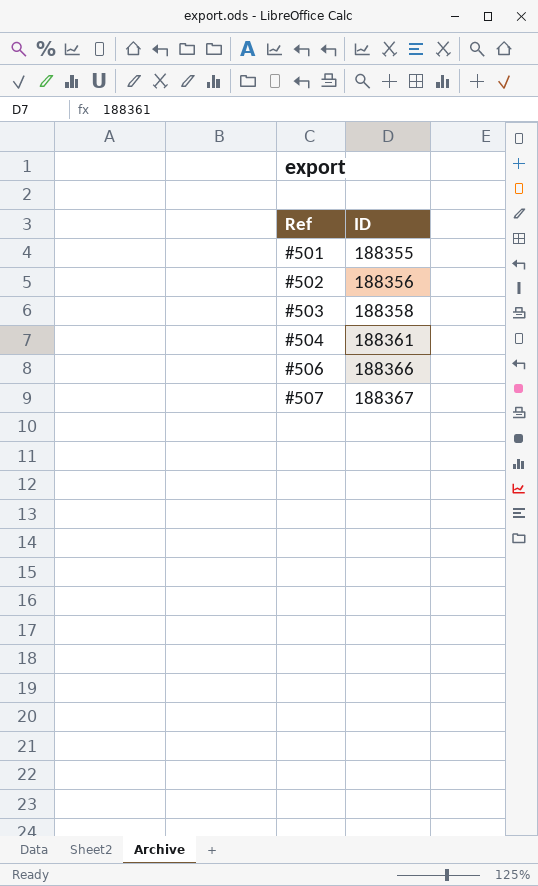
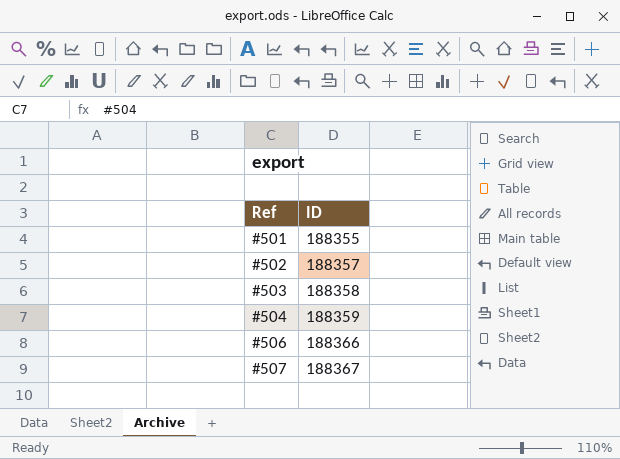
#502 | ID: 188356 -> 188357
#504 | ID: 188361 -> 188359

